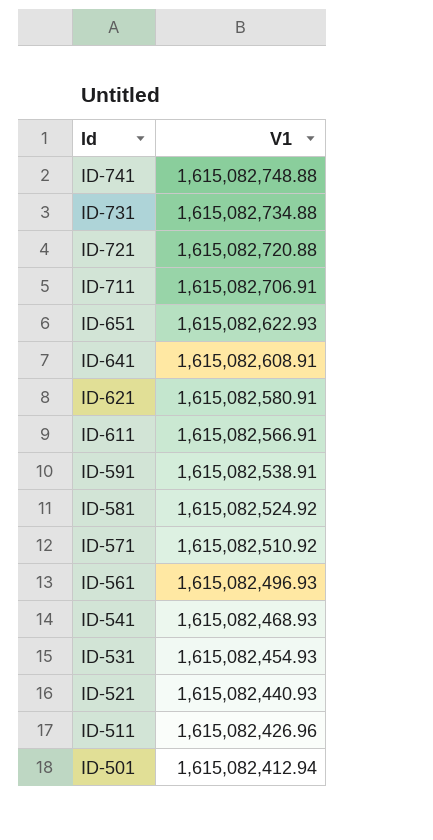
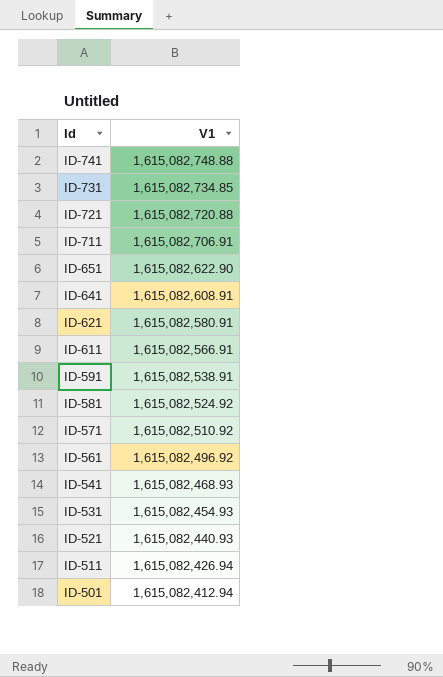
ID-731 | V1: 1,615,082,734.88 -> 1,615,082,734.85
ID-651 | V1: 1,615,082,622.93 -> 1,615,082,622.90
ID-561 | V1: 1,615,082,496.93 -> 1,615,082,496.92
ID-511 | V1: 1,615,082,426.96 -> 1,615,082,426.94

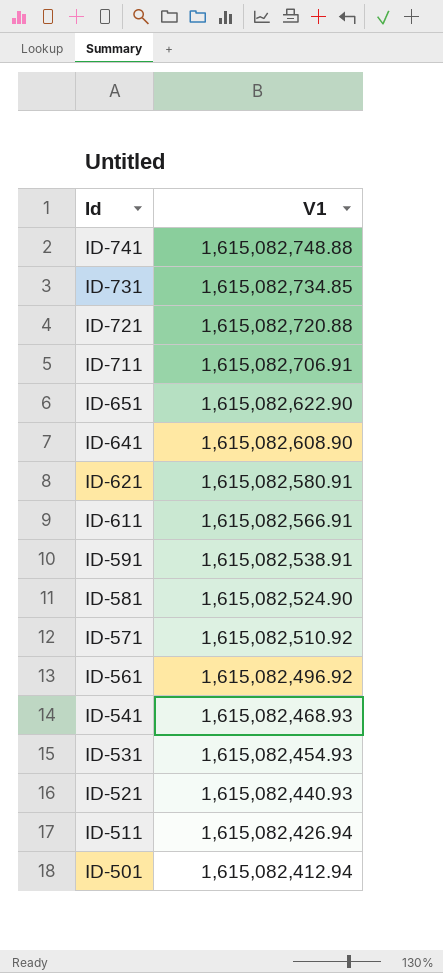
ID-641 | V1: 1,615,082,608.91 -> 1,615,082,608.90
ID-581 | V1: 1,615,082,524.92 -> 1,615,082,524.90

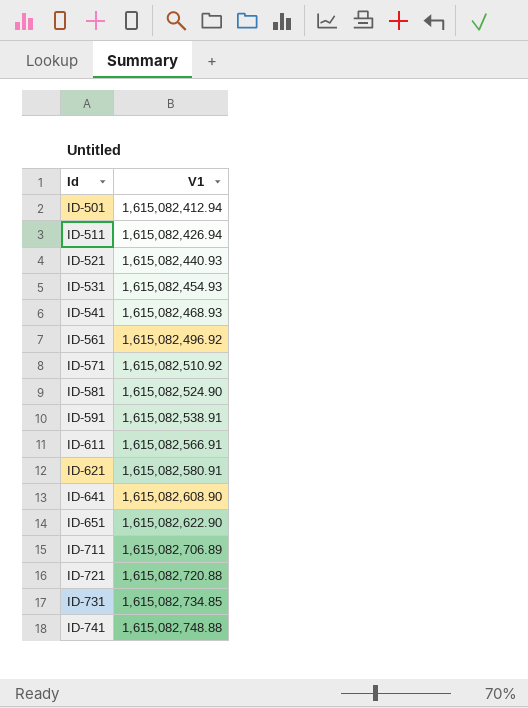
row order: Id descending -> Id ascending
ID-711 | V1: 1,615,082,706.91 -> 1,615,082,706.89

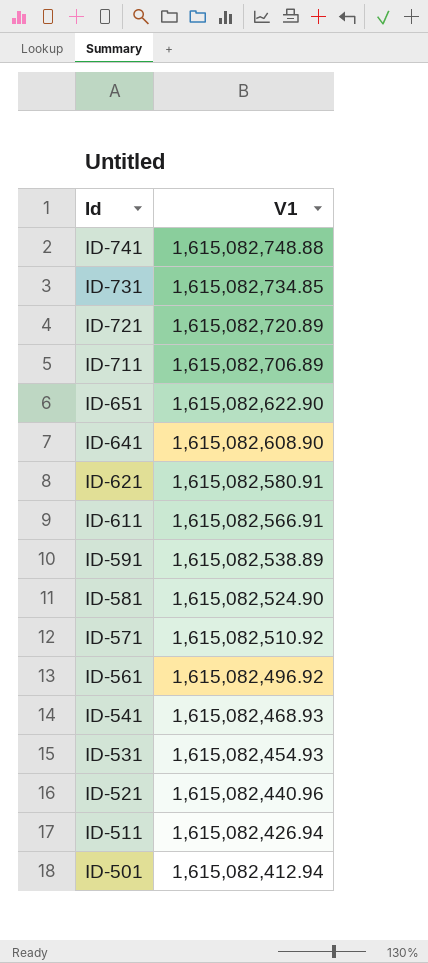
row order: Id ascending -> Id descending
ID-721 | V1: 1,615,082,720.88 -> 1,615,082,720.89
ID-591 | V1: 1,615,082,538.91 -> 1,615,082,538.89
ID-521 | V1: 1,615,082,440.93 -> 1,615,082,440.96

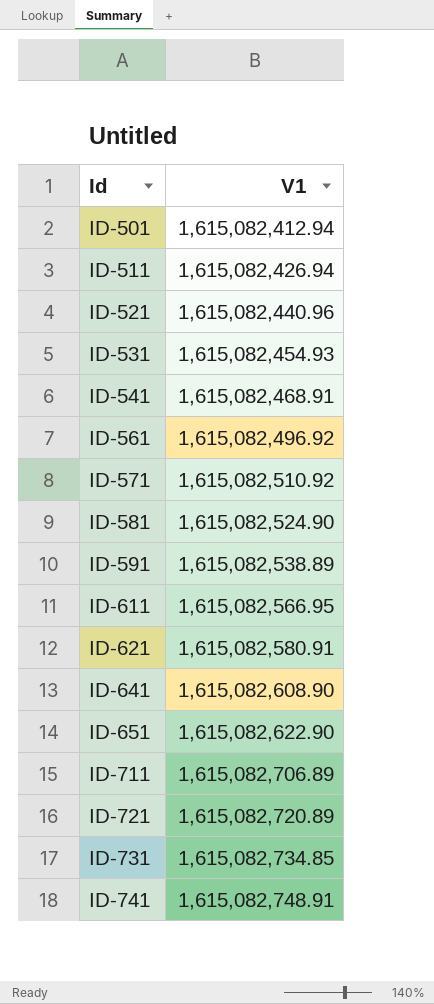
row order: Id descending -> Id ascending
ID-541 | V1: 1,615,082,468.93 -> 1,615,082,468.91
ID-611 | V1: 1,615,082,566.91 -> 1,615,082,566.95
ID-741 | V1: 1,615,082,748.88 -> 1,615,082,748.91

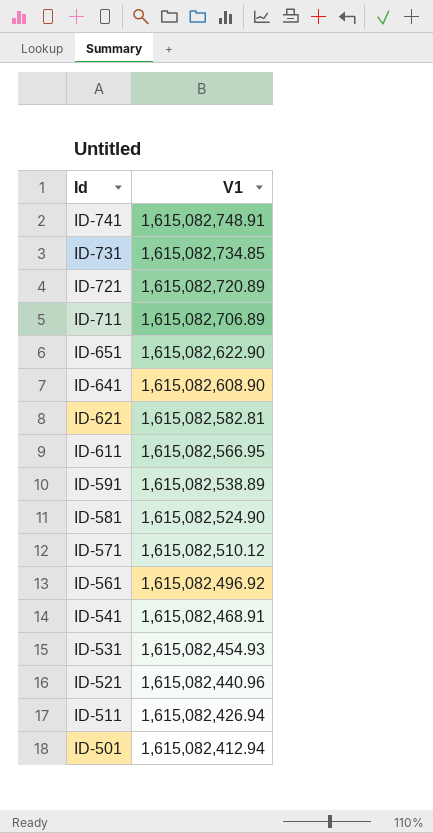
row order: Id ascending -> Id descending
ID-621 | V1: 1,615,082,580.91 -> 1,615,082,582.81
ID-571 | V1: 1,615,082,510.92 -> 1,615,082,510.12

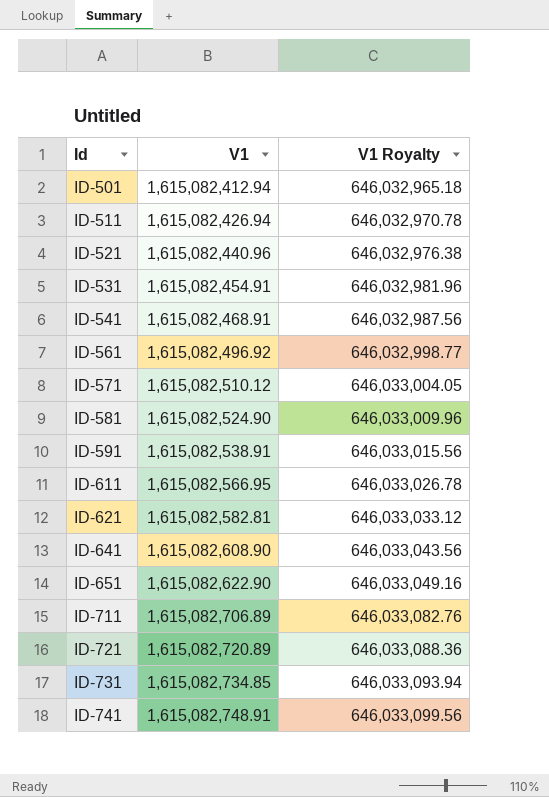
row order: Id descending -> Id ascending
column V1 Royalty | formula: none -> [V1] * 0.4
ID-531 | V1: 1,615,082,454.93 -> 1,615,082,454.91
ID-591 | V1: 1,615,082,538.89 -> 1,615,082,538.91

